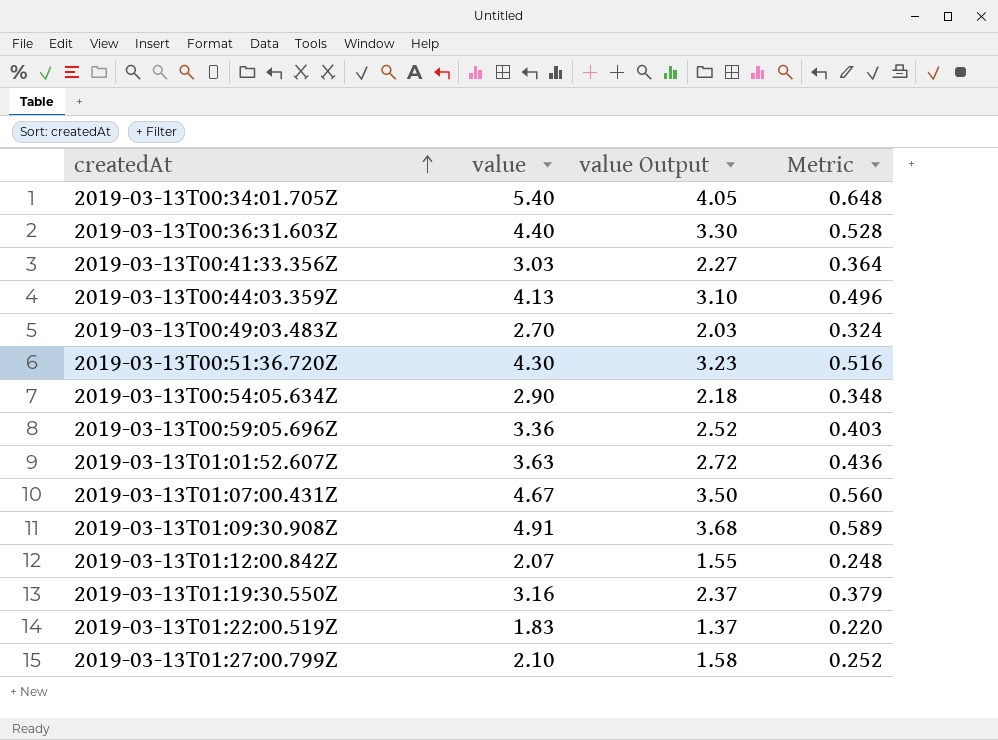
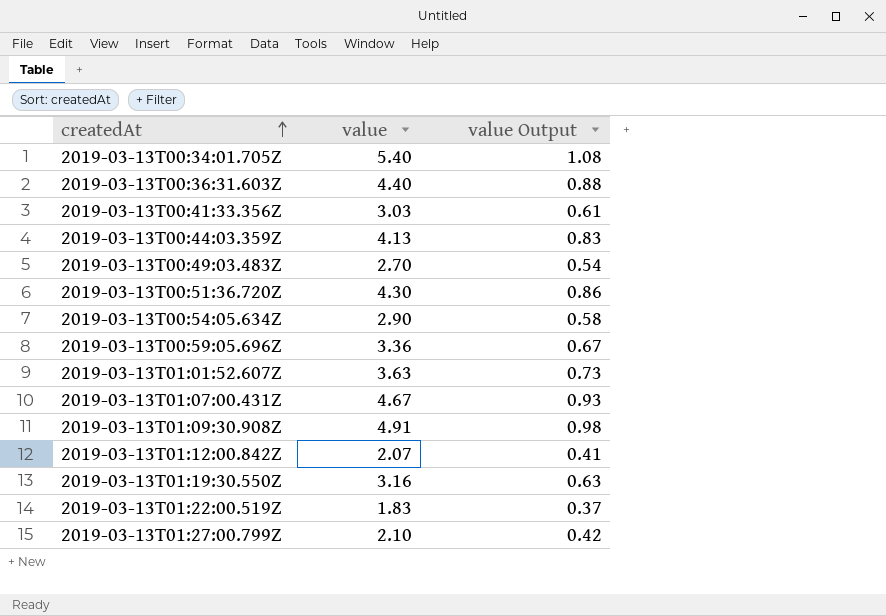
column Metric | formula: [value] * 0.12 -> none
column value Output | formula: [value] * 0.75 -> [value] * 0.2

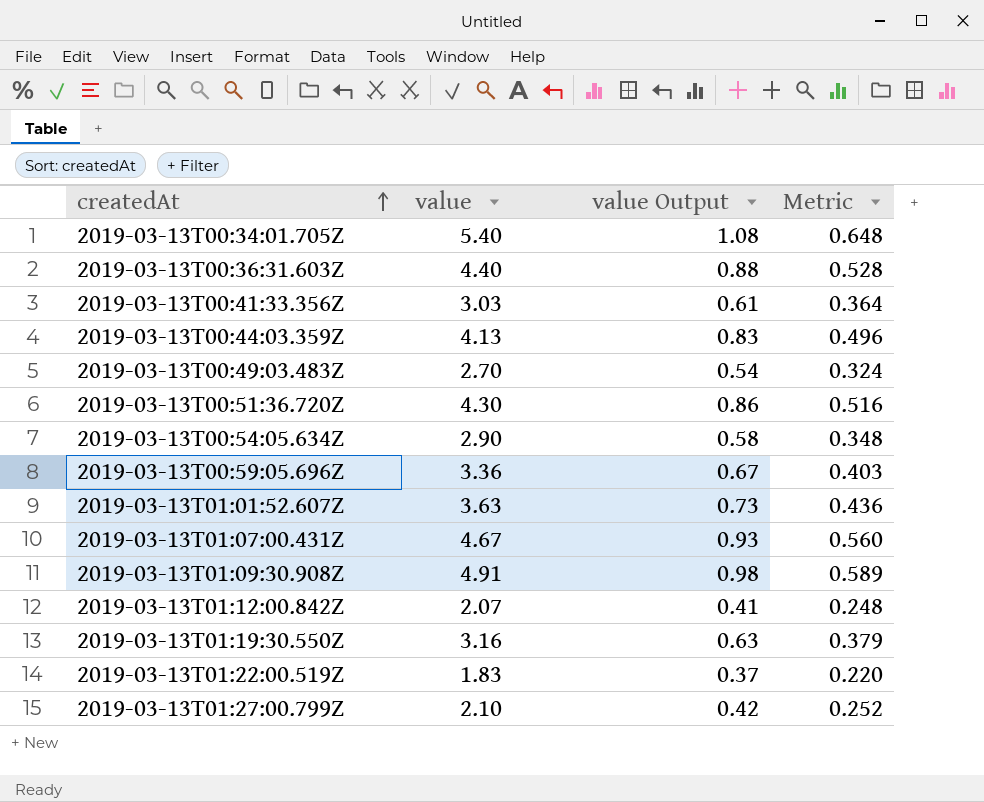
column Metric | formula: none -> [value] * 0.12

